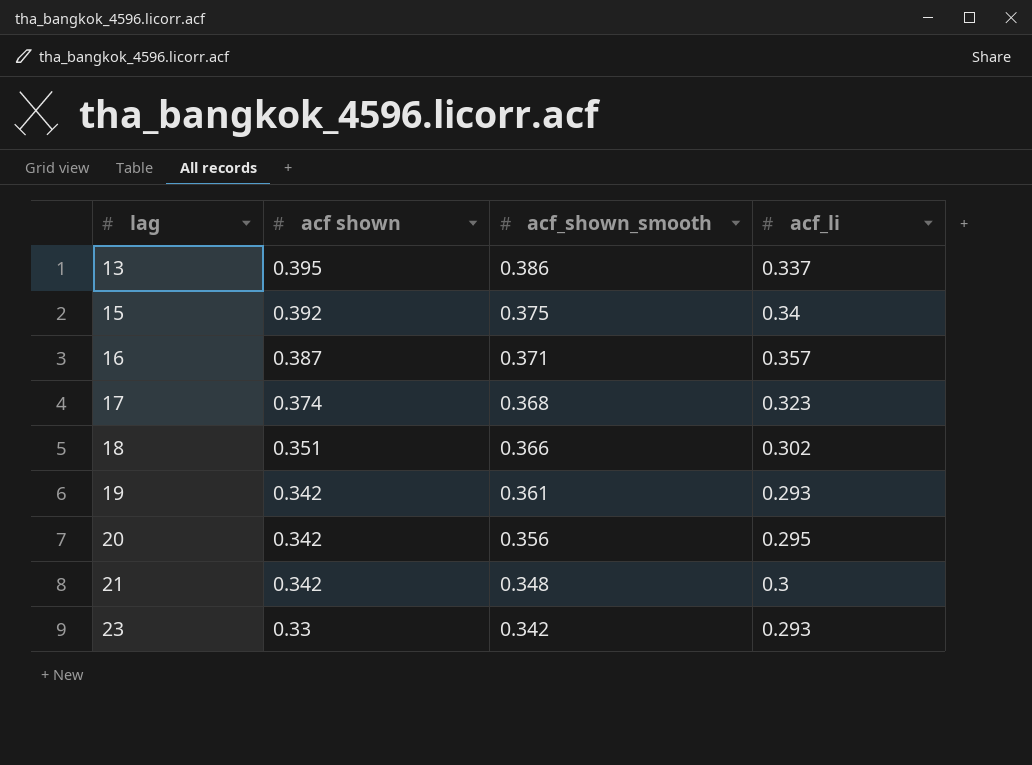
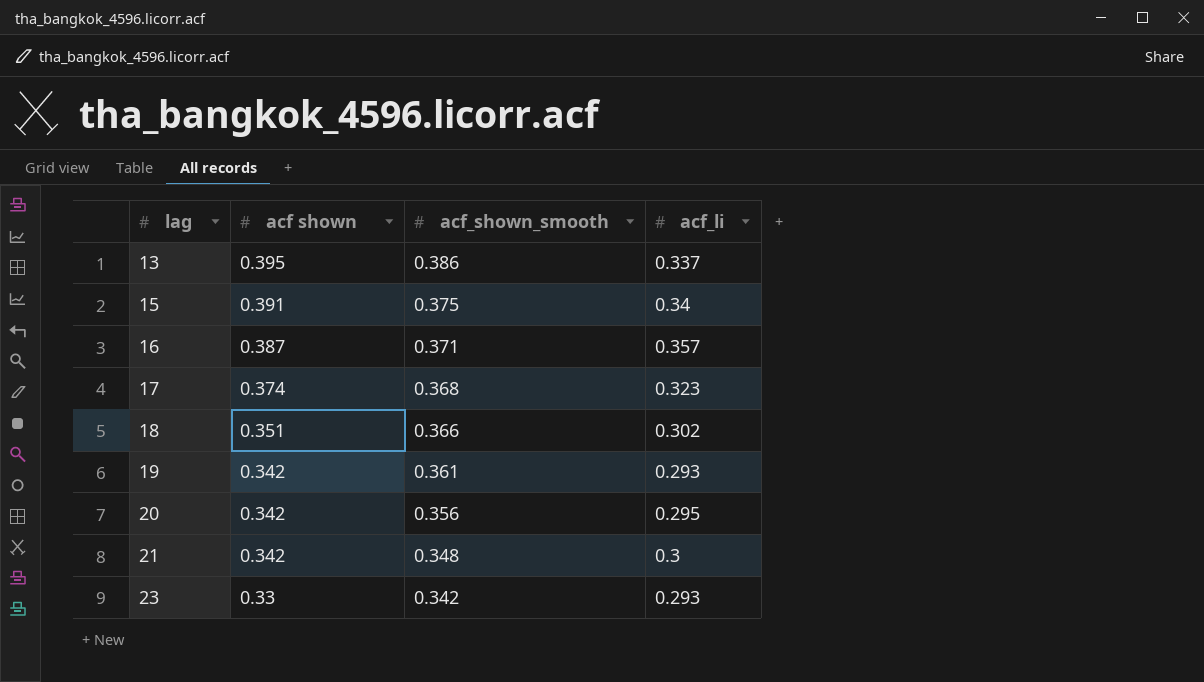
15 | acf shown: 0.392 -> 0.391

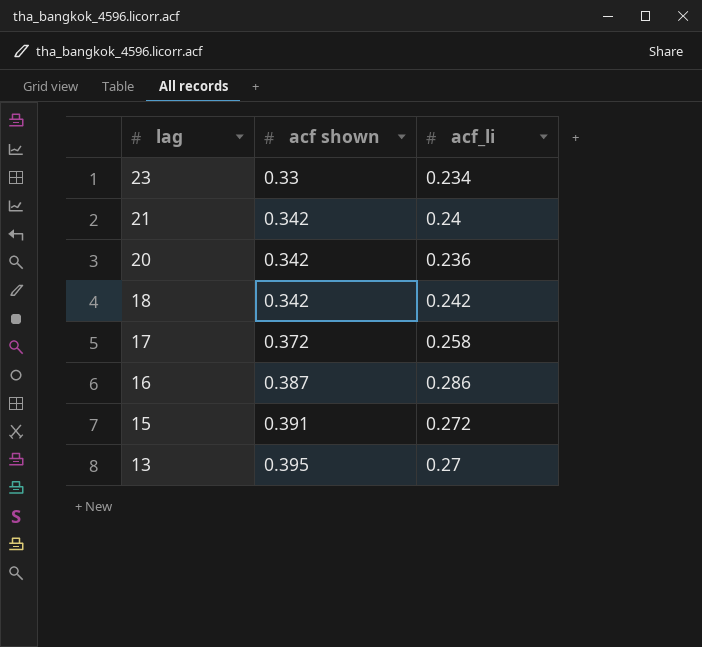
row order: lag ascending -> lag descending
column acf_shown_smooth | position: 3 -> none
row 19: 0.342 | 0.361 | 0.293 -> none
23 | acf_li: 0.293 -> 0.234
21 | acf_li: 0.3 -> 0.24
20 | acf_li: 0.295 -> 0.236
18 | acf shown: 0.351 -> 0.342
18 | acf_li: 0.302 -> 0.242
17 | acf shown: 0.374 -> 0.372
17 | acf_li: 0.323 -> 0.258
16 | acf_li: 0.357 -> 0.286
15 | acf_li: 0.34 -> 0.272
13 | acf_li: 0.337 -> 0.27

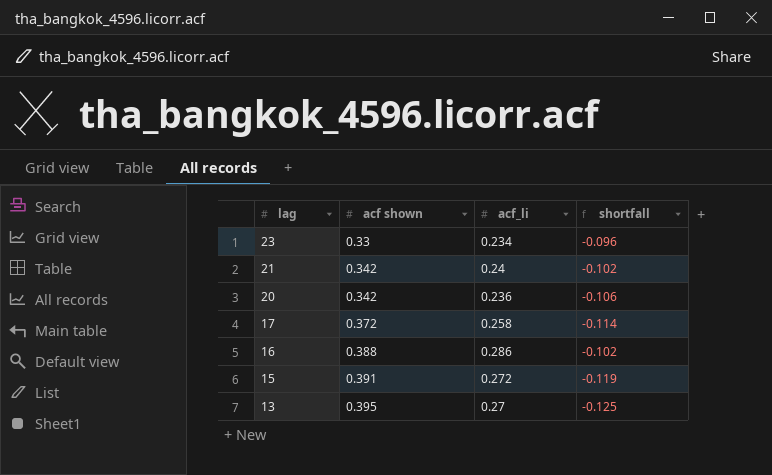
column shortfall | formula: none -> [acf_li] - [acf shown]
row 18: 0.342 | 0.242 -> none
16 | acf shown: 0.387 -> 0.388

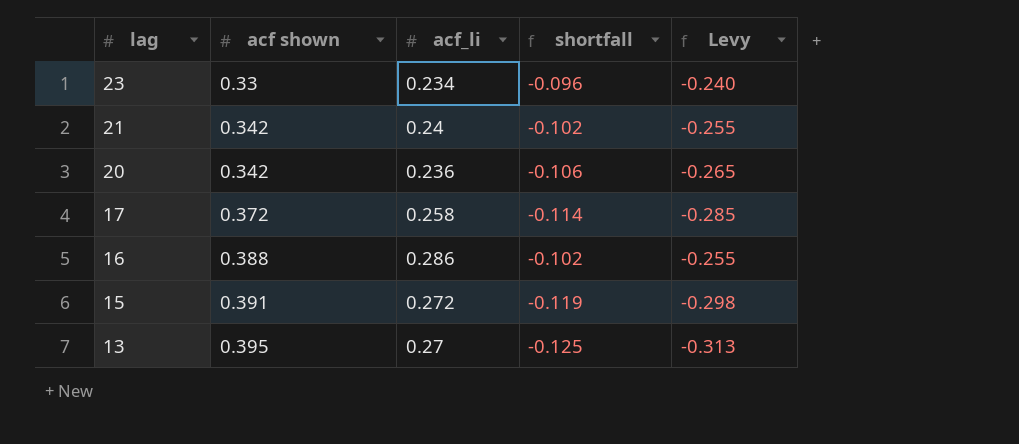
column Levy | formula: none -> [shortfall] * 2.5

